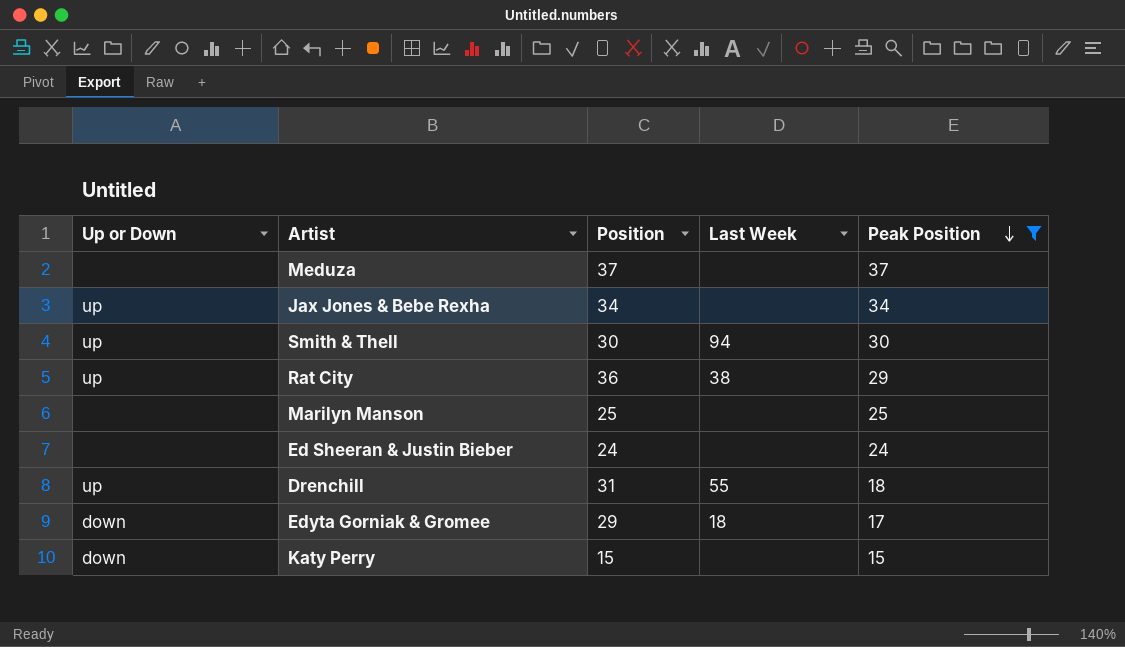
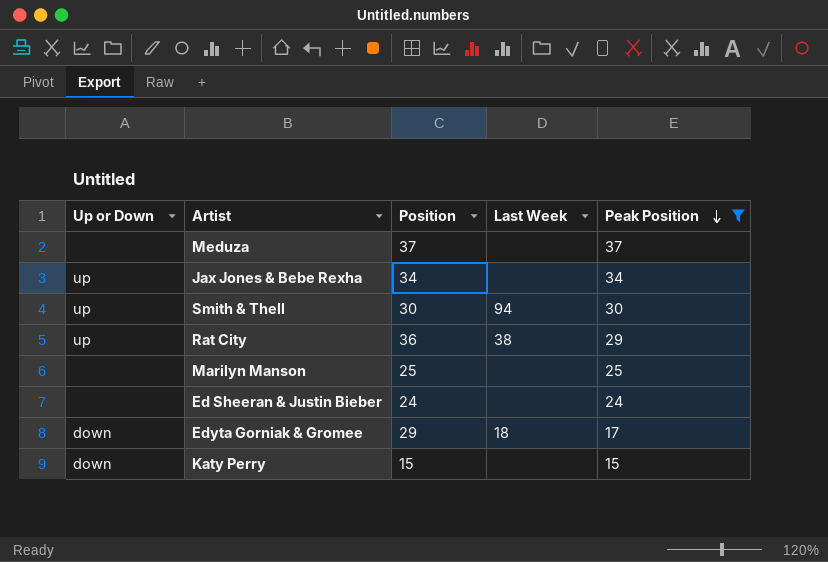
row Drenchill: up | 31 | 55 | 18 -> none

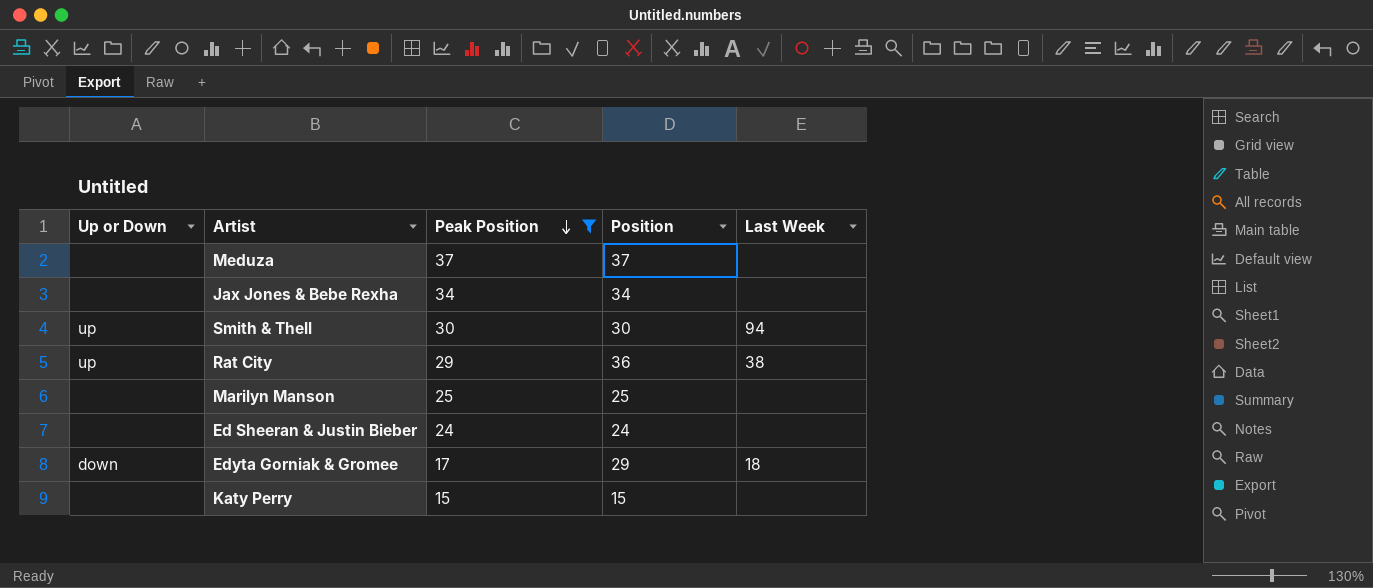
column Peak Position | position: 5 -> 3
Jax Jones & Bebe Rexha | Up or Down: up -> none
Katy Perry | Up or Down: down -> none

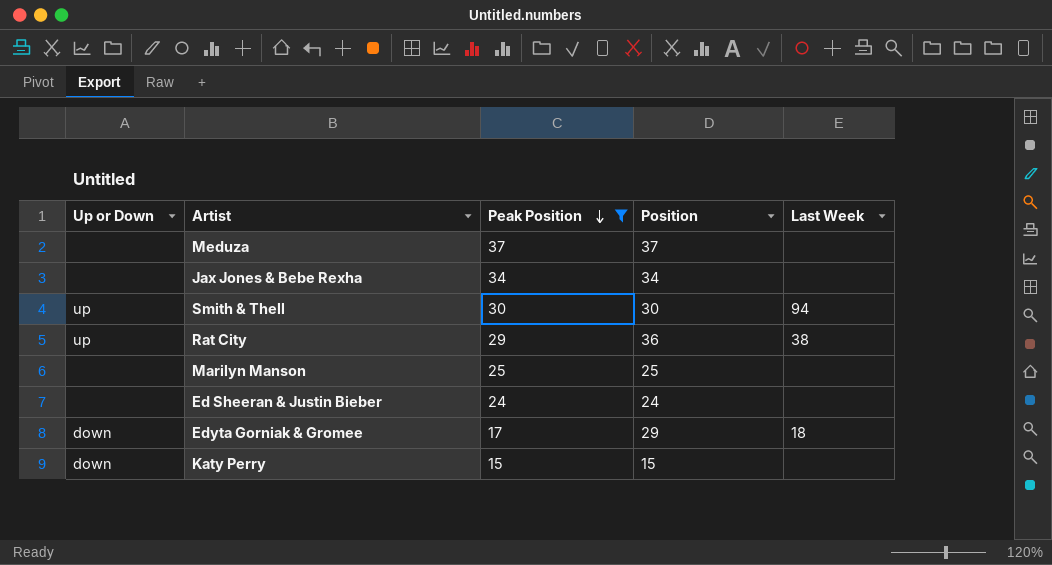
Katy Perry | Up or Down: none -> down

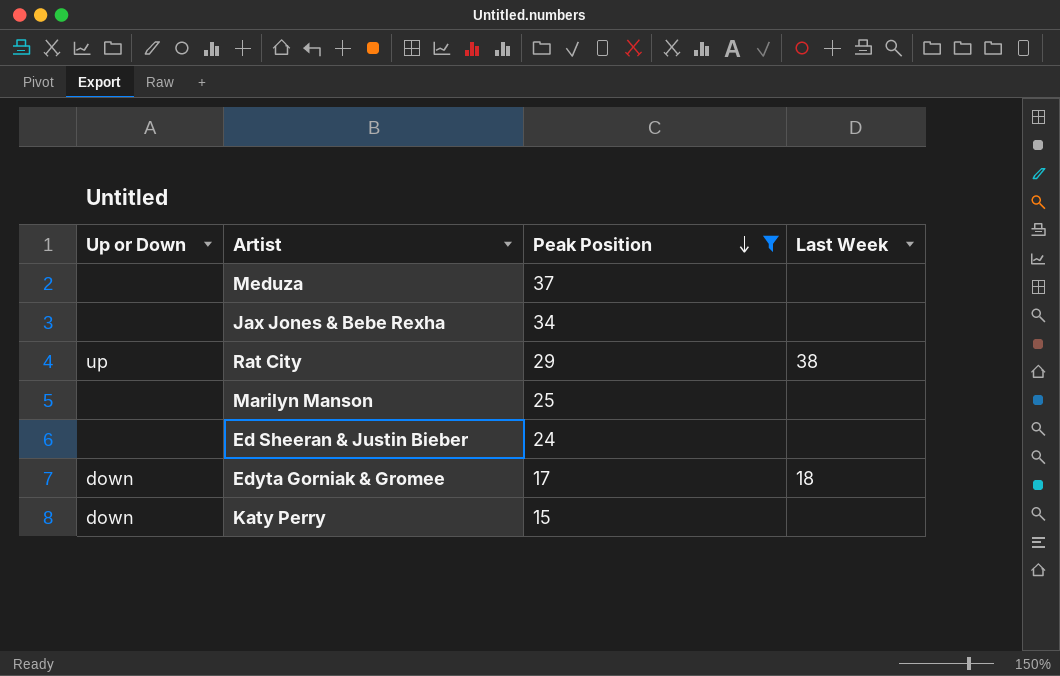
column Position | position: 4 -> none
row Smith & Thell: up | 30 | 30 | 94 -> none

